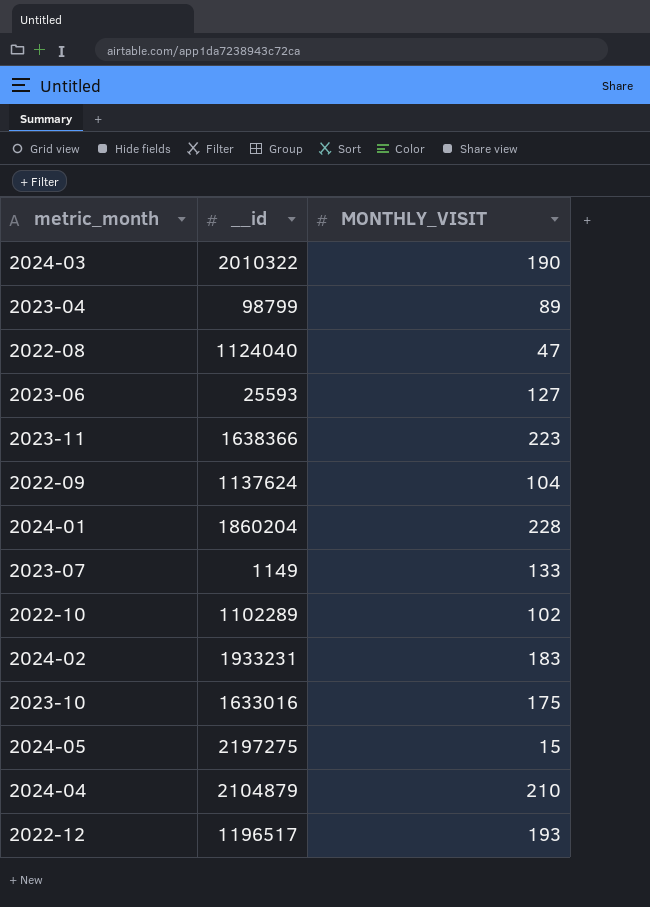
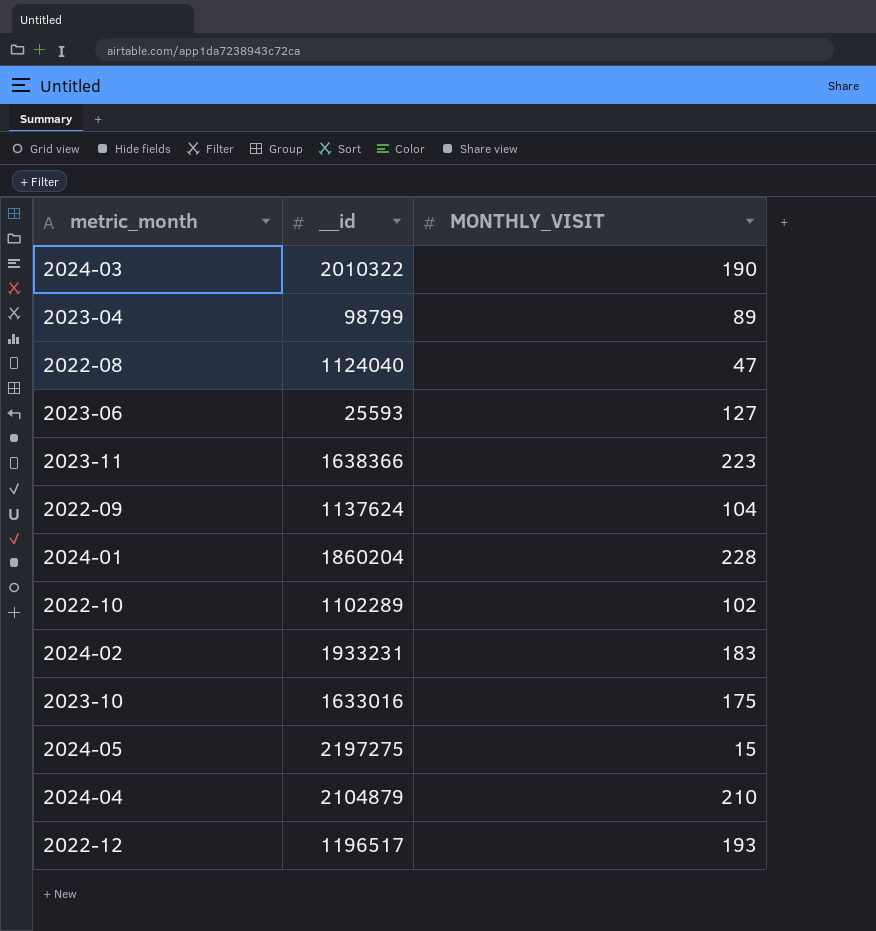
row 2023-07: 1149 | 133 -> none

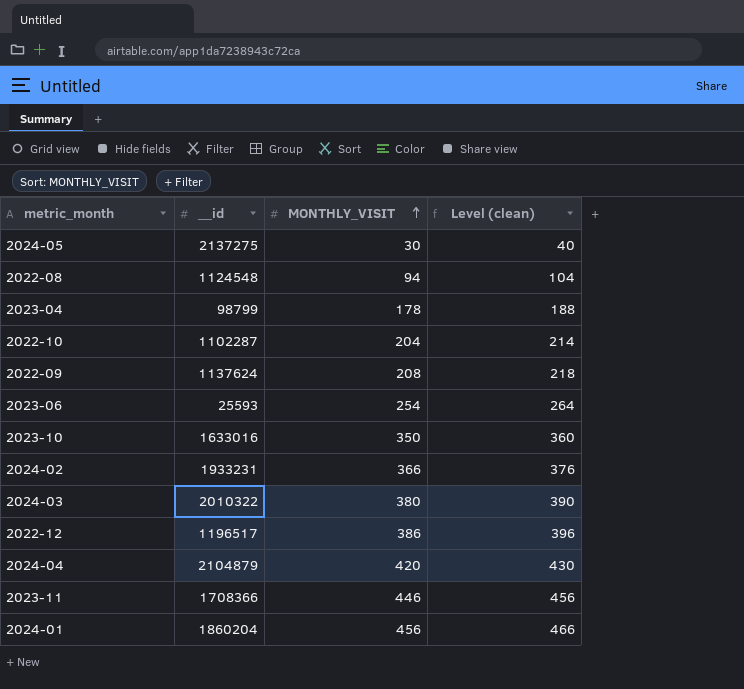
row order: none -> MONTHLY_VISIT ascending
column Level (clean) | formula: none -> [MONTHLY_VISIT] + 10
2024-05 | __id: 2197275 -> 2137275
2024-05 | MONTHLY_VISIT: 15 -> 30
2022-08 | __id: 1124040 -> 1124548
2022-08 | MONTHLY_VISIT: 47 -> 94
2023-04 | MONTHLY_VISIT: 89 -> 178
2022-10 | __id: 1102289 -> 1102287
2022-10 | MONTHLY_VISIT: 102 -> 204
2022-09 | MONTHLY_VISIT: 104 -> 208
2023-06 | MONTHLY_VISIT: 127 -> 254
2023-10 | MONTHLY_VISIT: 175 -> 350
2024-02 | MONTHLY_VISIT: 183 -> 366
2024-03 | MONTHLY_VISIT: 190 -> 380
2022-12 | MONTHLY_VISIT: 193 -> 386
2024-04 | MONTHLY_VISIT: 210 -> 420
2023-11 | __id: 1638366 -> 1708366
2023-11 | MONTHLY_VISIT: 223 -> 446
2024-01 | MONTHLY_VISIT: 228 -> 456

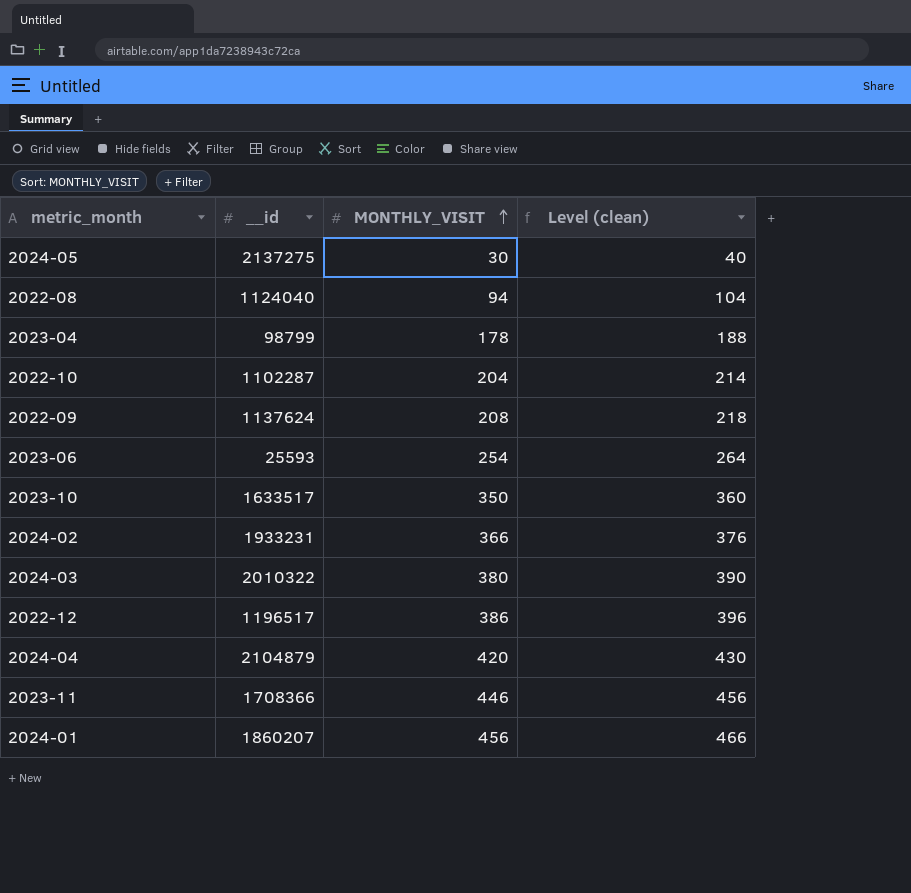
2022-08 | __id: 1124548 -> 1124040
2023-10 | __id: 1633016 -> 1633517
2024-01 | __id: 1860204 -> 1860207

